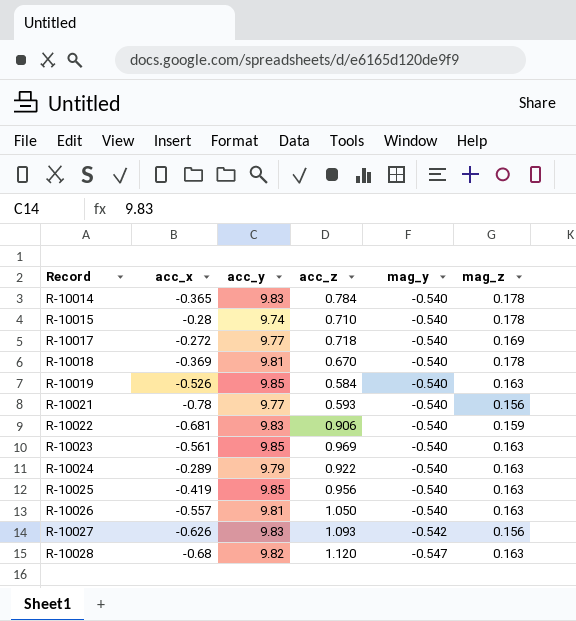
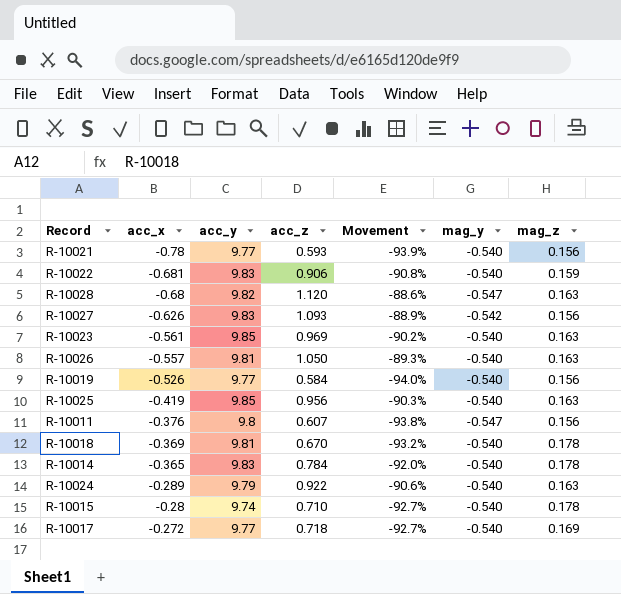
row order: Record ascending -> acc_x ascending
column Movement | formula: none -> ([acc_z] - [acc_y]) / [acc_y]
R-10019 | acc_y: 9.85 -> 9.77
R-10019 | mag_z: 0.163 -> 0.156
row R-10011: none -> -0.376 | 9.8 | 0.607 | -93.8% | -0.547 | 0.156

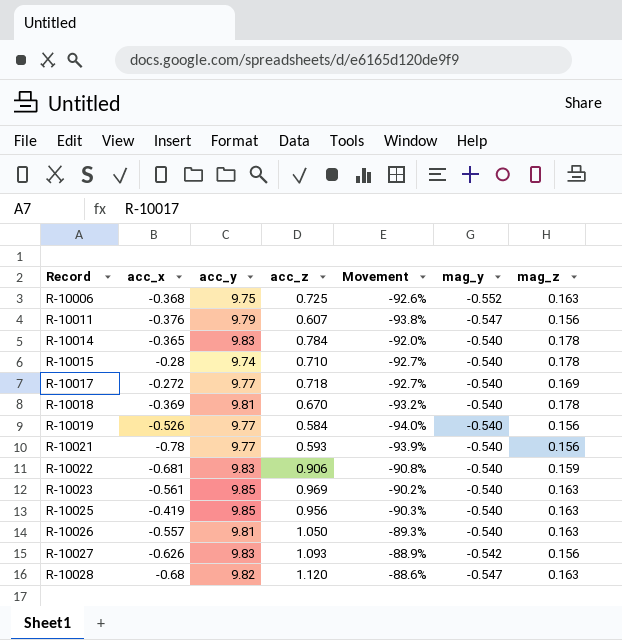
row order: acc_x ascending -> Record ascending
row R-10024: -0.289 | 9.79 | 0.922 | -90.6% | -0.540 | 0.163 -> none
row R-10006: none -> -0.368 | 9.75 | 0.725 | -92.6% | -0.552 | 0.163
R-10011 | acc_y: 9.8 -> 9.79

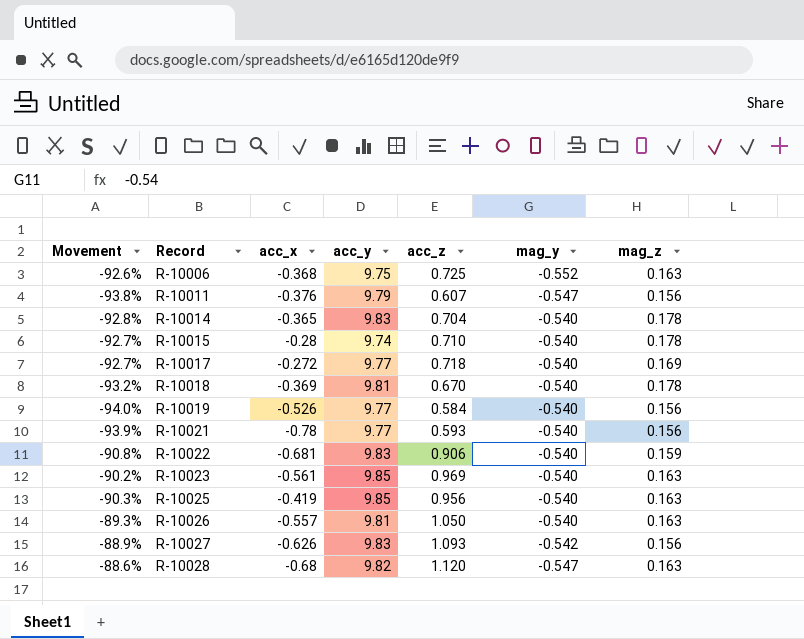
column Movement | position: 5 -> 1
R-10014 | Movement: -92.0% -> -92.8%
R-10014 | acc_z: 0.784 -> 0.704

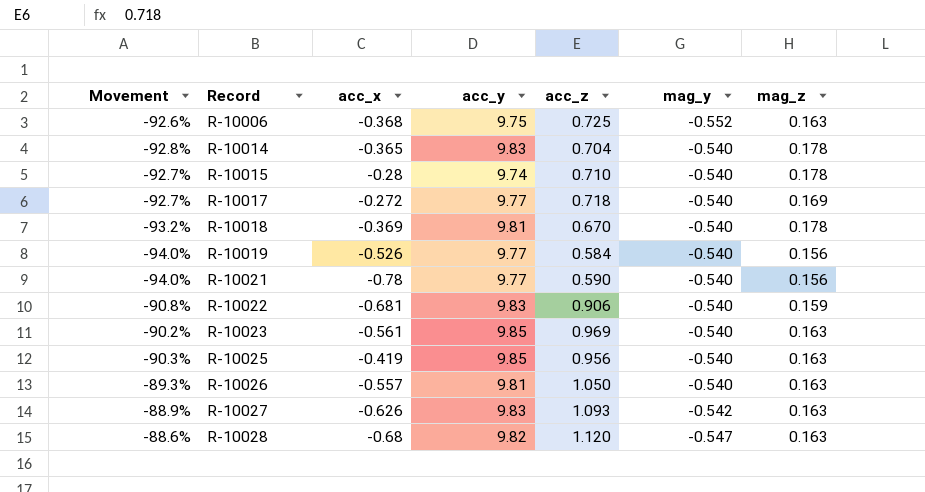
row R-10011: -93.8% | -0.376 | 9.79 | 0.607 | -0.547 | 0.156 -> none
R-10021 | Movement: -93.9% -> -94.0%
R-10021 | acc_z: 0.593 -> 0.590
R-10027 | mag_z: 0.156 -> 0.163

